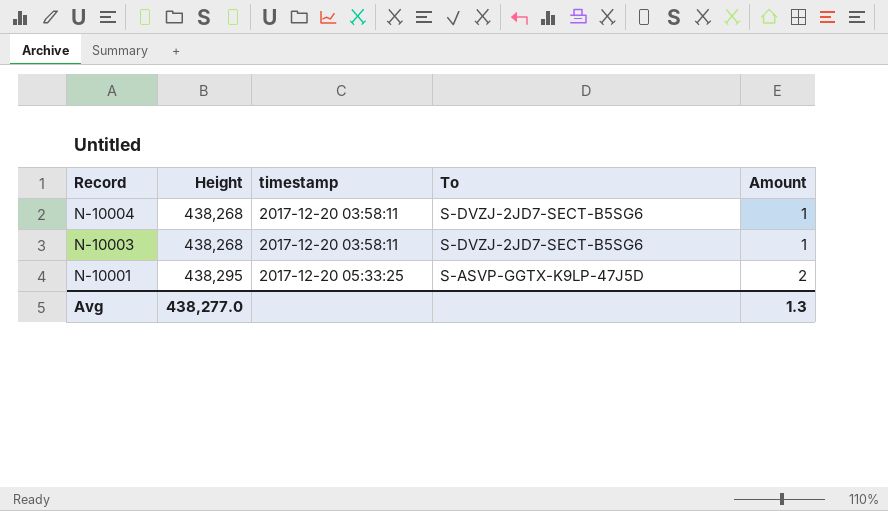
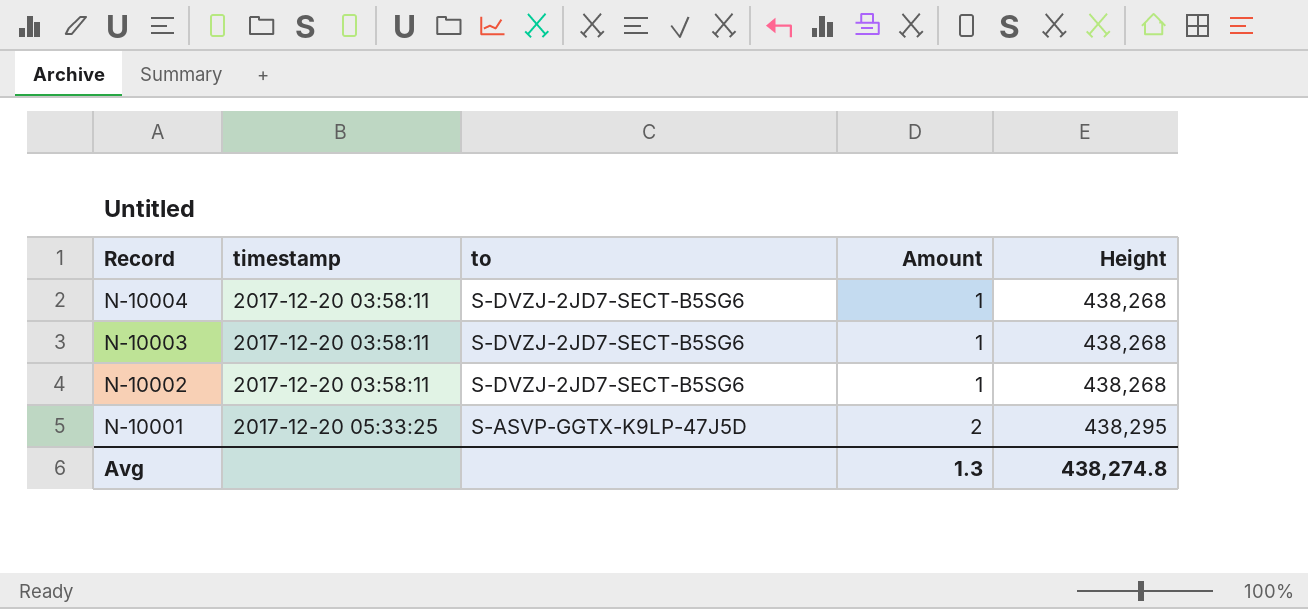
column name: To -> to
column Height | position: 2 -> 5
row N-10002: none -> 2017-12-20 03:58:11 | S-DVZJ-2JD7-SECT-B5SG6 | 1 | 438,268
Avg | Height: 438,277.0 -> 438,274.8

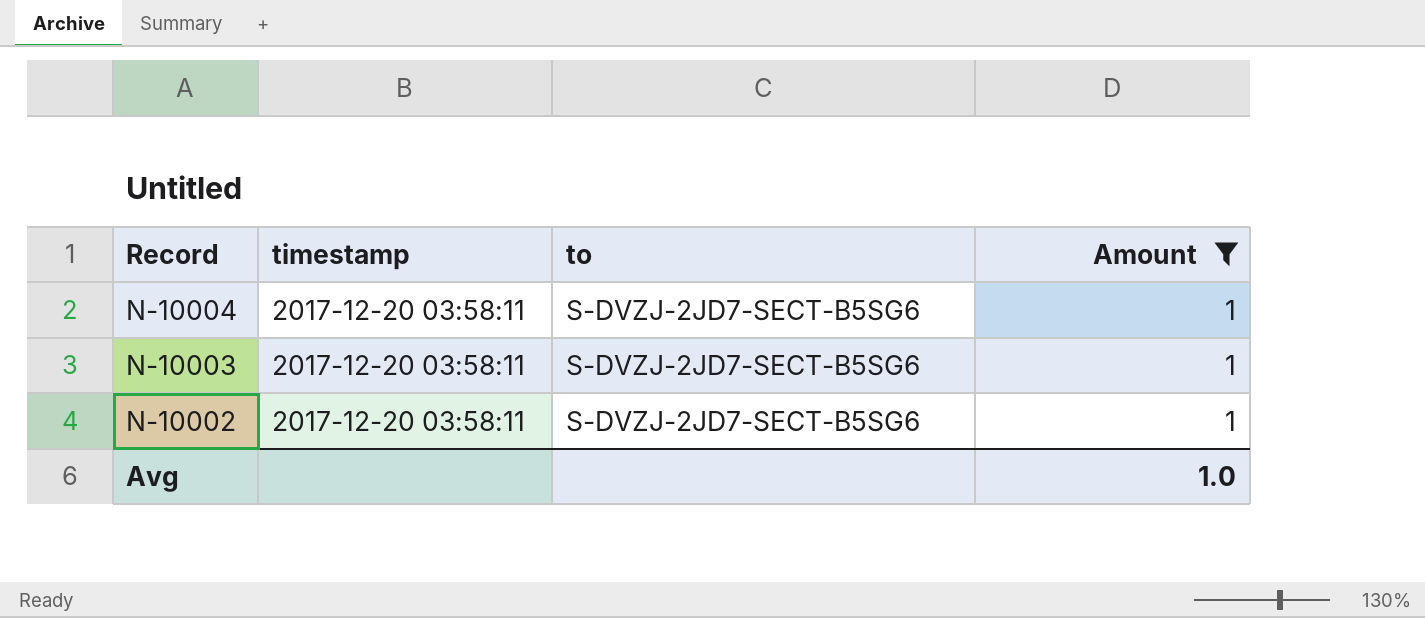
filter: none -> Amount = 1
column Height | position: 5 -> none
Avg | Amount: 1.3 -> 1.0

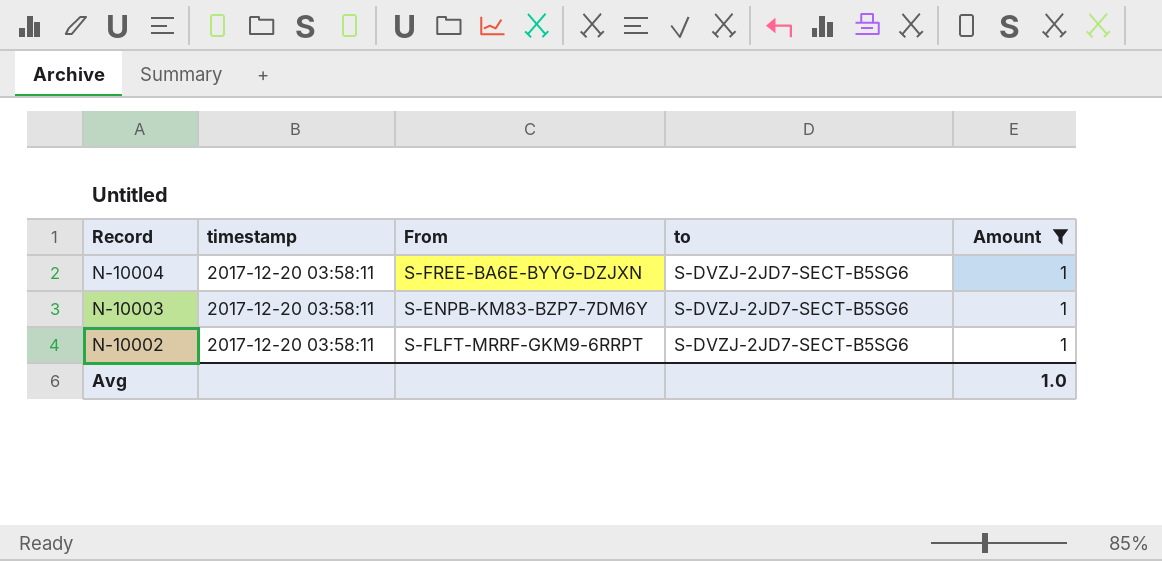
column From | position: none -> 3

